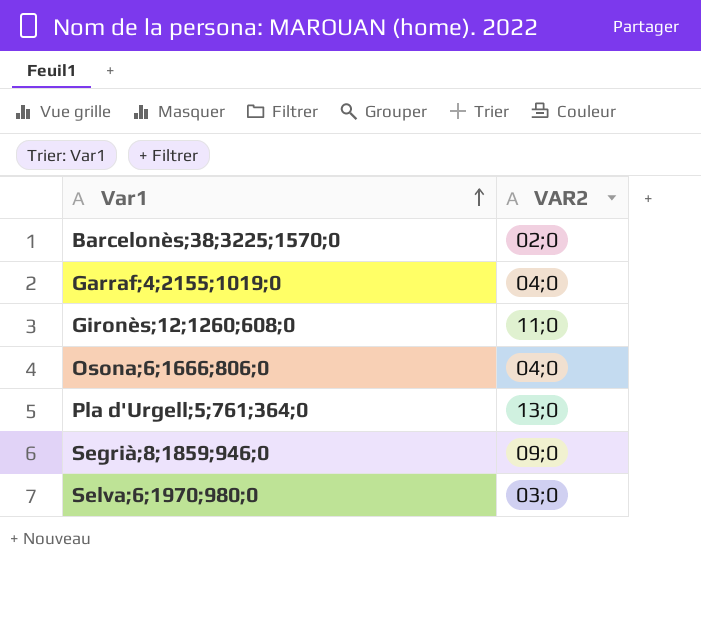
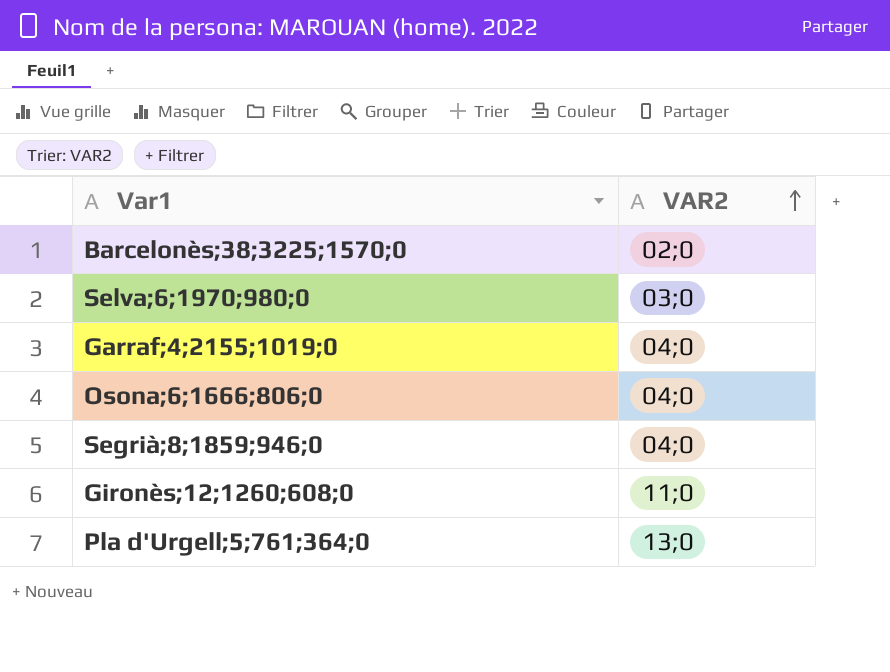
row order: Var1 ascending -> VAR2 ascending
Segrià;8;1859;946;0 | VAR2: 09;0 -> 04;0

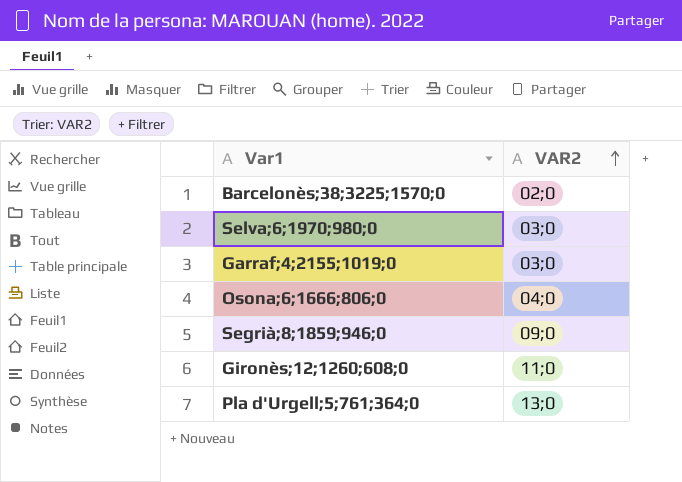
Garraf;4;2155;1019;0 | VAR2: 04;0 -> 03;0
Segrià;8;1859;946;0 | VAR2: 04;0 -> 09;0

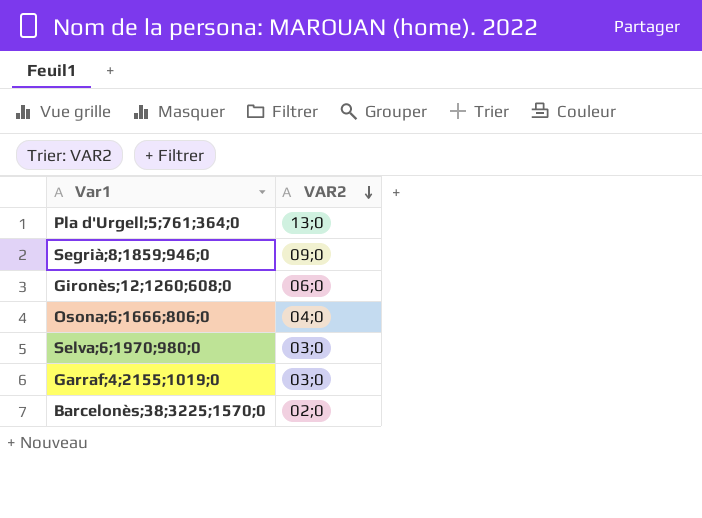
row order: VAR2 ascending -> VAR2 descending
Gironès;12;1260;608;0 | VAR2: 11;0 -> 06;0

